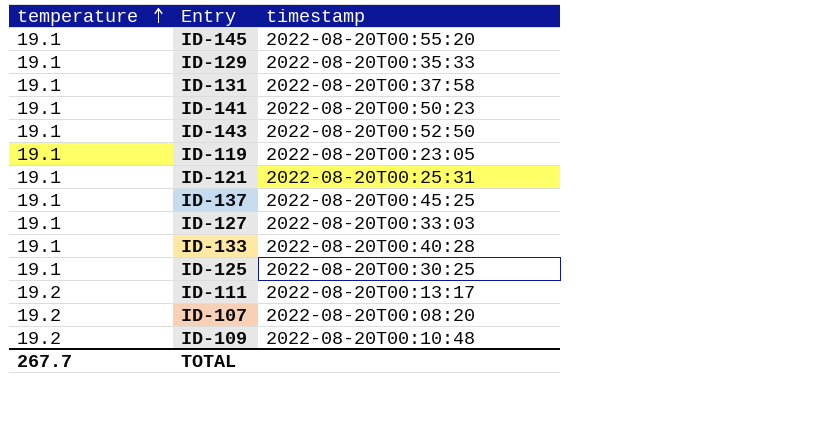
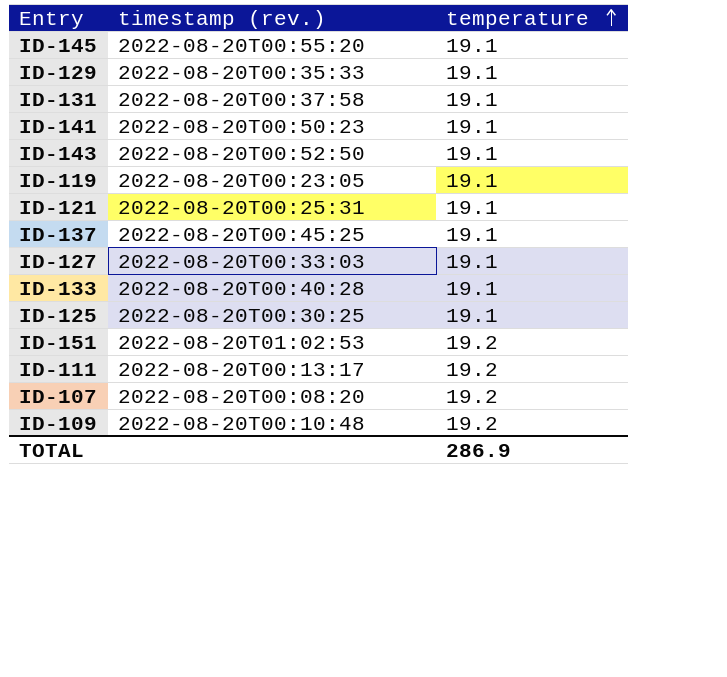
column name: timestamp -> timestamp (rev.)
column temperature | position: 1 -> 3
row ID-151: none -> 2022-08-20T01:02:53 | 19.2
TOTAL | temperature: 267.7 -> 286.9

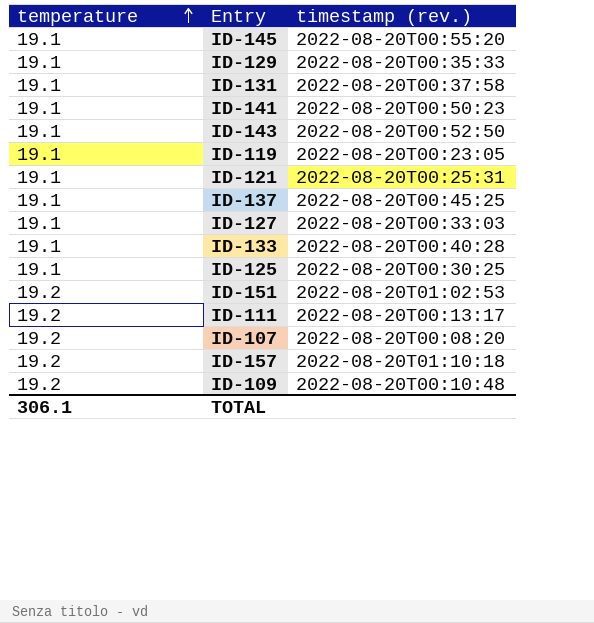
column temperature | position: 3 -> 1
row ID-157: none -> 19.2 | 2022-08-20T01:10:18
TOTAL | temperature: 286.9 -> 306.1

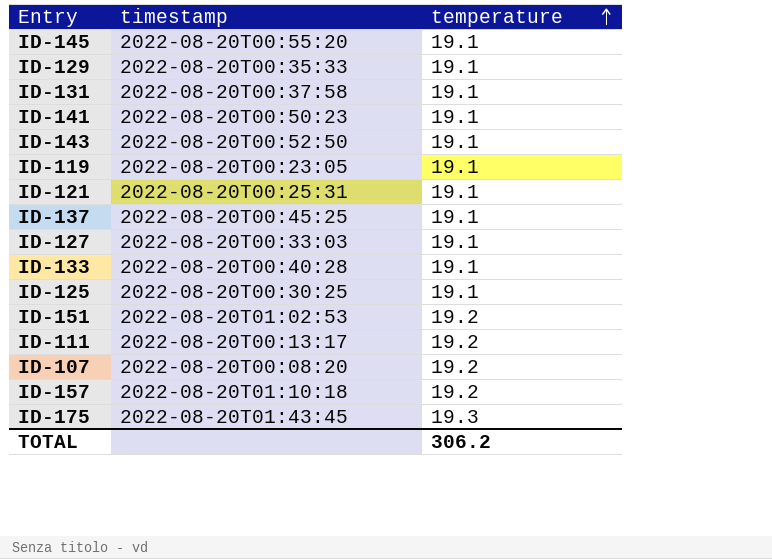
column name: timestamp (rev.) -> timestamp
column temperature | position: 1 -> 3
row ID-109: 19.2 | 2022-08-20T00:10:48 -> none
row ID-175: none -> 2022-08-20T01:43:45 | 19.3
TOTAL | temperature: 306.1 -> 306.2

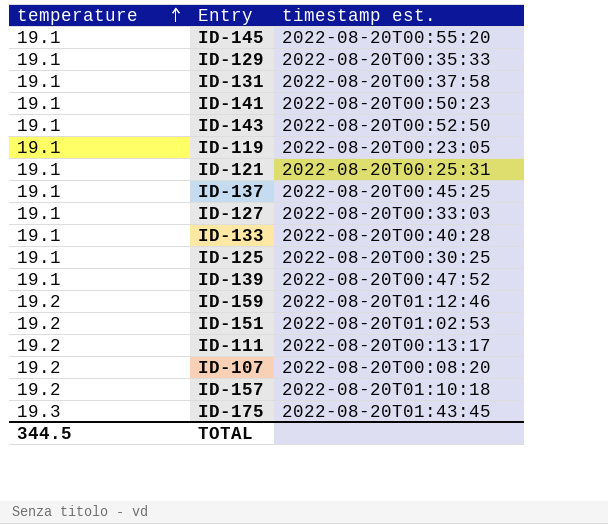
column temperature | position: 3 -> 1
column name: timestamp -> timestamp est.
row ID-139: none -> 19.1 | 2022-08-20T00:47:52
row ID-159: none -> 19.2 | 2022-08-20T01:12:46
TOTAL | temperature: 306.2 -> 344.5

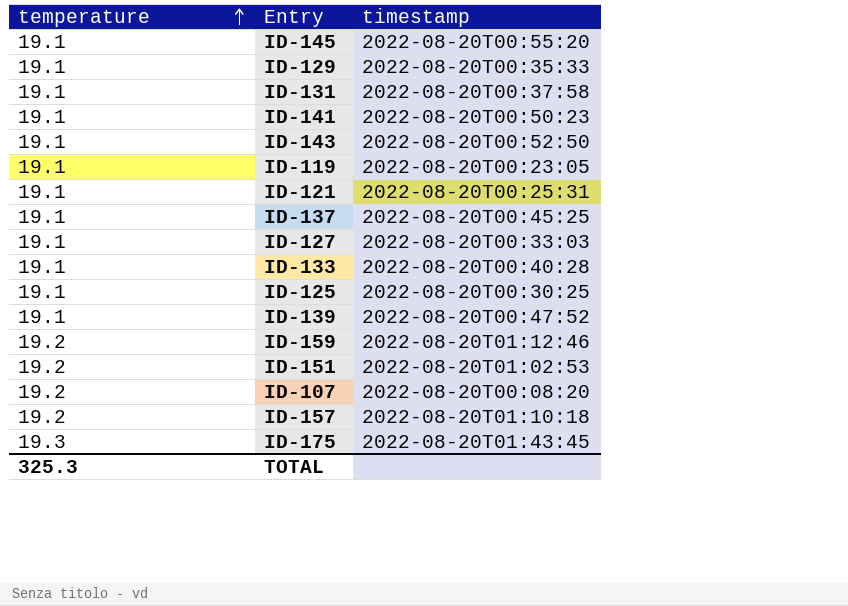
column name: timestamp est. -> timestamp
row ID-111: 19.2 | 2022-08-20T00:13:17 -> none
TOTAL | temperature: 344.5 -> 325.3

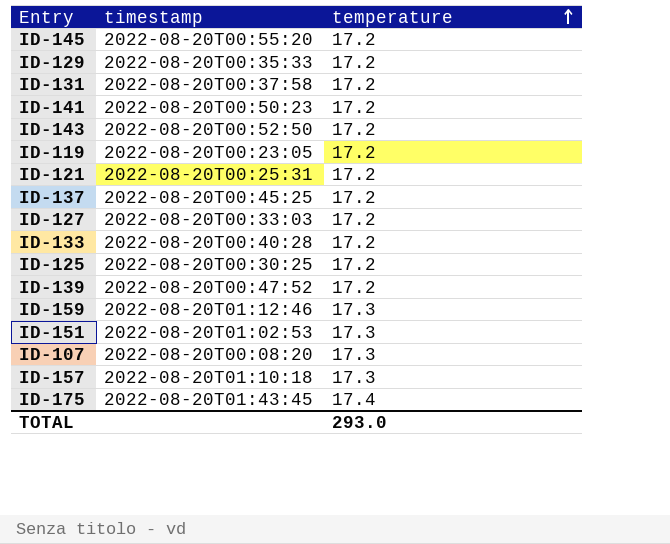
column temperature | position: 1 -> 3
ID-145 | temperature: 19.1 -> 17.2
ID-129 | temperature: 19.1 -> 17.2
ID-131 | temperature: 19.1 -> 17.2
ID-141 | temperature: 19.1 -> 17.2
ID-143 | temperature: 19.1 -> 17.2
ID-119 | temperature: 19.1 -> 17.2
ID-121 | temperature: 19.1 -> 17.2
ID-137 | temperature: 19.1 -> 17.2
ID-127 | temperature: 19.1 -> 17.2
ID-133 | temperature: 19.1 -> 17.2
ID-125 | temperature: 19.1 -> 17.2
ID-139 | temperature: 19.1 -> 17.2
ID-159 | temperature: 19.2 -> 17.3
ID-151 | temperature: 19.2 -> 17.3
ID-107 | temperature: 19.2 -> 17.3
ID-157 | temperature: 19.2 -> 17.3
ID-175 | temperature: 19.3 -> 17.4
TOTAL | temperature: 325.3 -> 293.0

